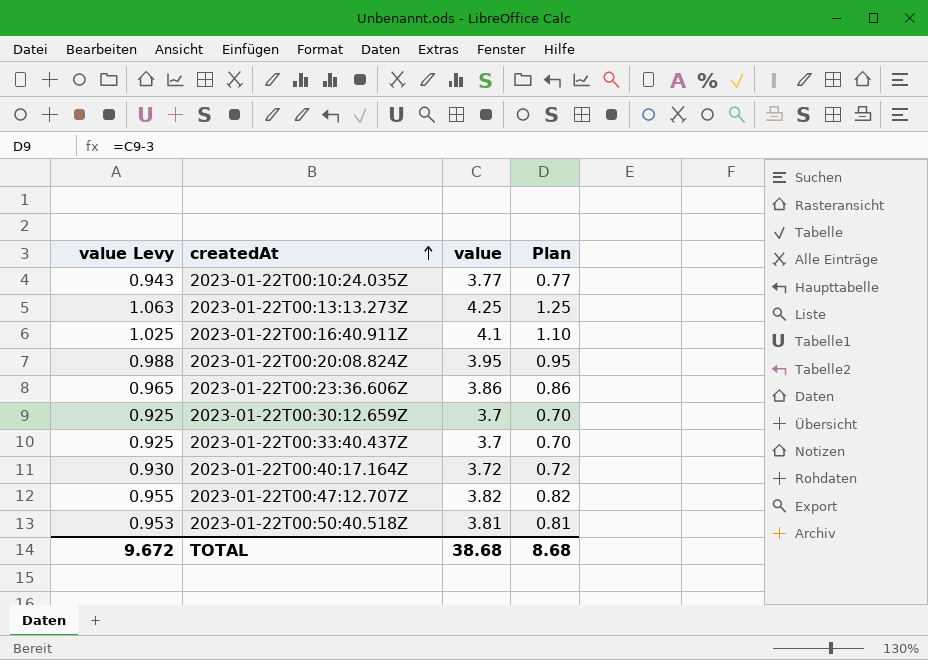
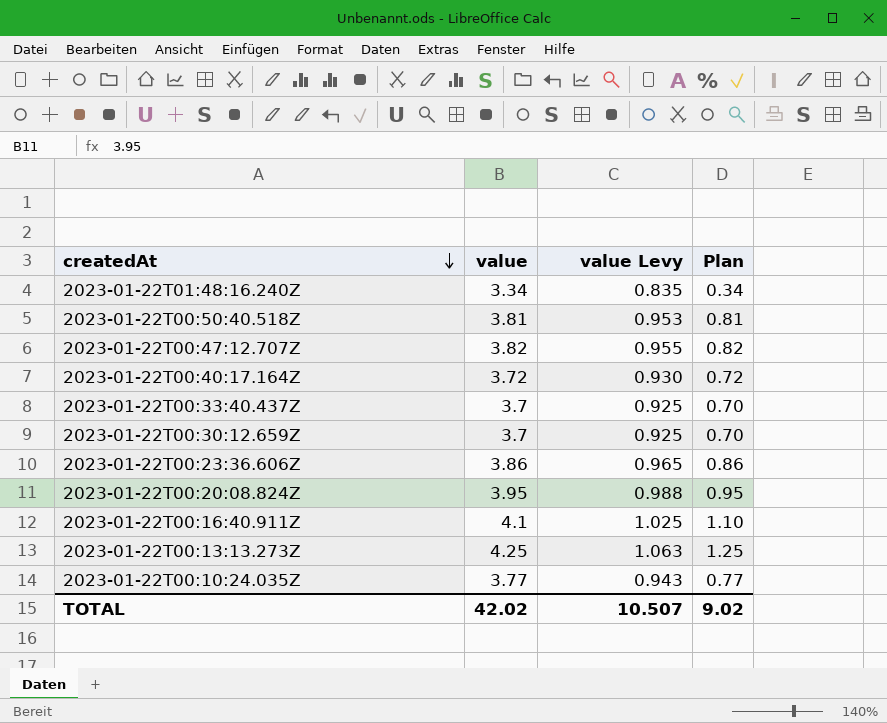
row order: createdAt ascending -> createdAt descending
column value Levy | position: 1 -> 3
row 2023-01-22T01:48:16.240Z: none -> 3.34 | 0.835 | 0.34
TOTAL | value: 38.68 -> 42.02
TOTAL | value Levy: 9.672 -> 10.507
TOTAL | Plan: 8.68 -> 9.02

